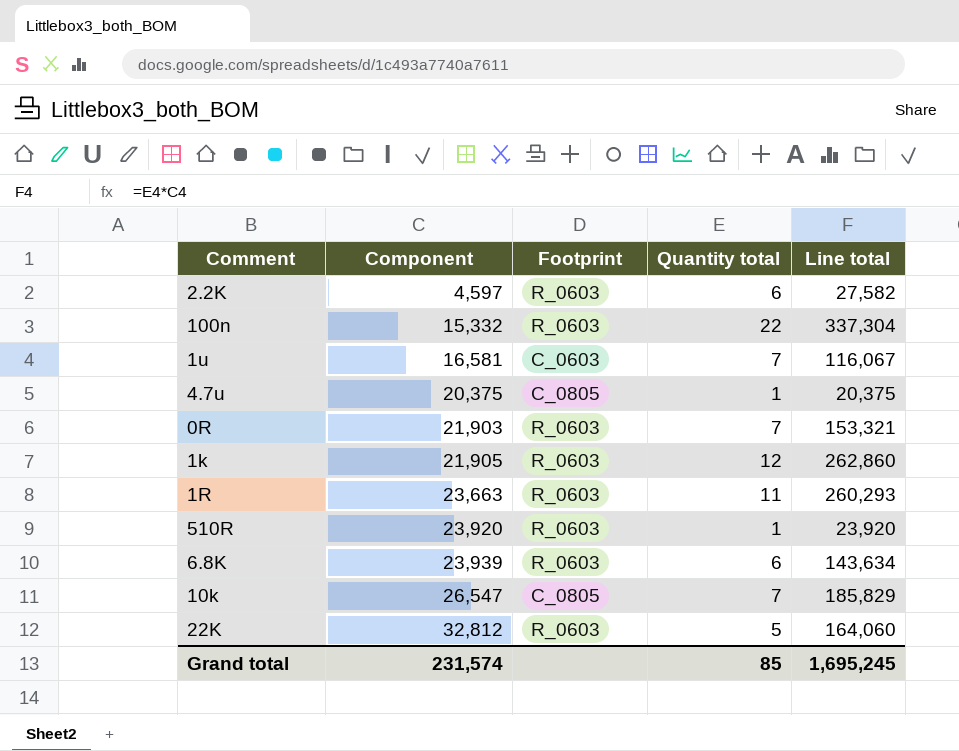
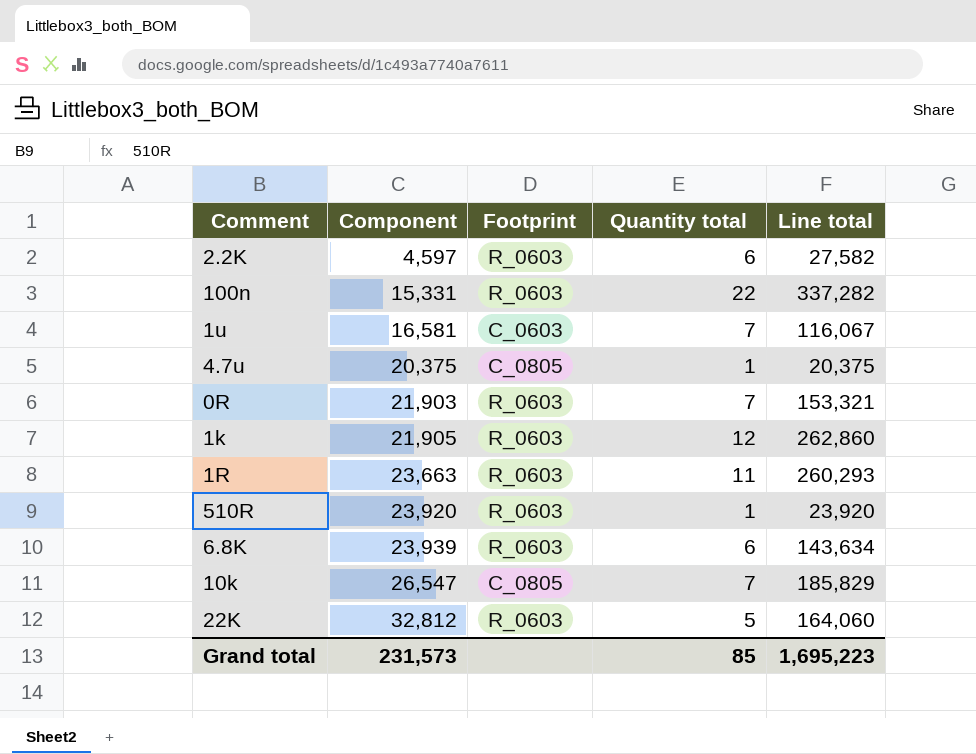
100n | Component: 15,332 -> 15,331
100n | Line total: 337,304 -> 337,282
Grand total | Component: 231,574 -> 231,573
Grand total | Line total: 1,695,245 -> 1,695,223

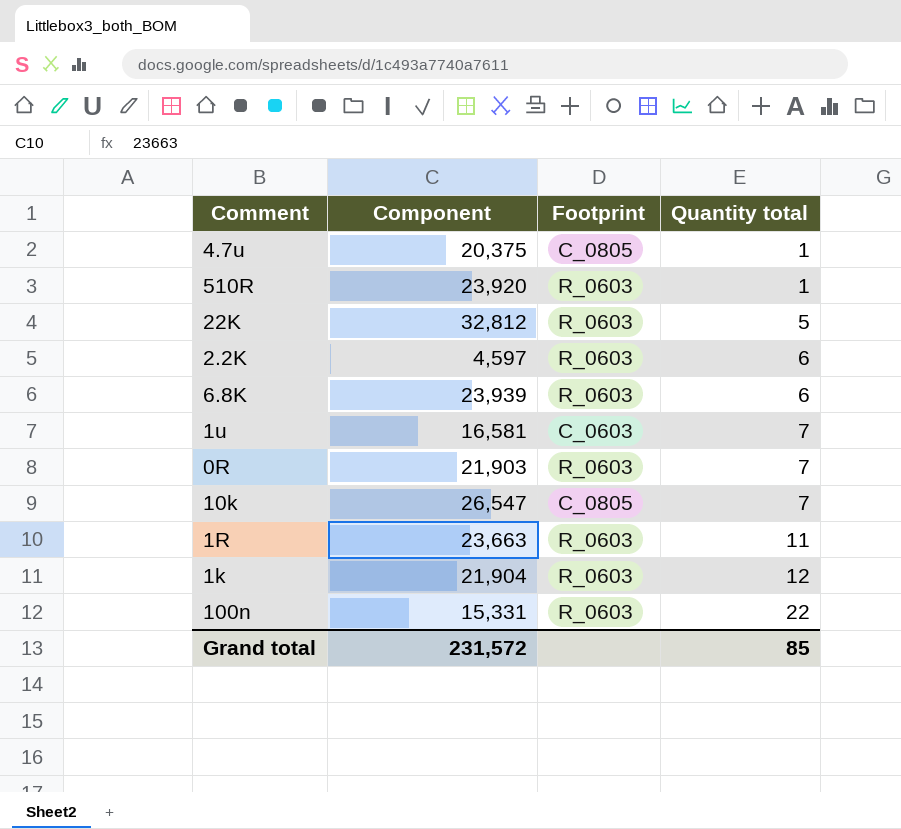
row order: Component ascending -> Quantity total ascending
column Line total | formula: [Component] * [Quantity total] -> none
1k | Component: 21,905 -> 21,904
Grand total | Component: 231,573 -> 231,572

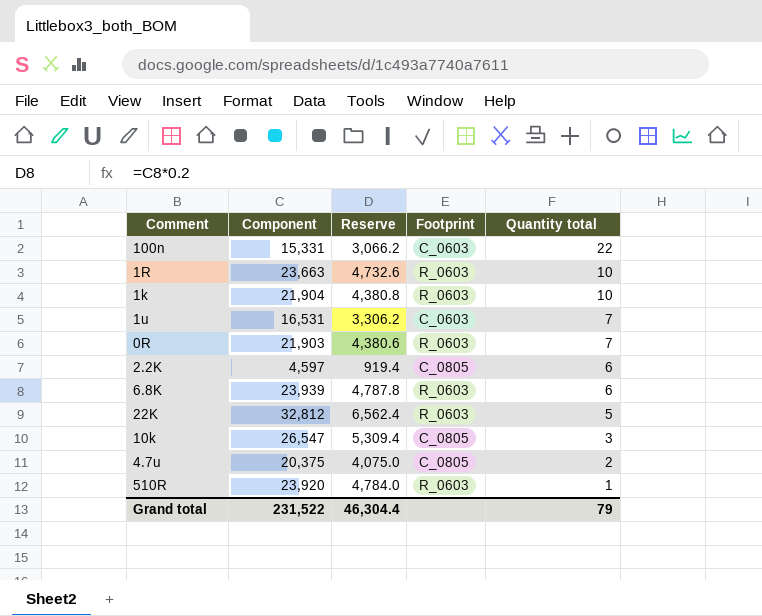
row order: Quantity total ascending -> Quantity total descending
column Reserve | formula: none -> [Component] * 0.2
100n | Footprint: R_0603 -> C_0603
1R | Quantity total: 11 -> 10
1k | Quantity total: 12 -> 10
1u | Component: 16,581 -> 16,531
2.2K | Footprint: R_0603 -> C_0805
10k | Quantity total: 7 -> 3
4.7u | Quantity total: 1 -> 2
Grand total | Component: 231,572 -> 231,522
Grand total | Quantity total: 85 -> 79

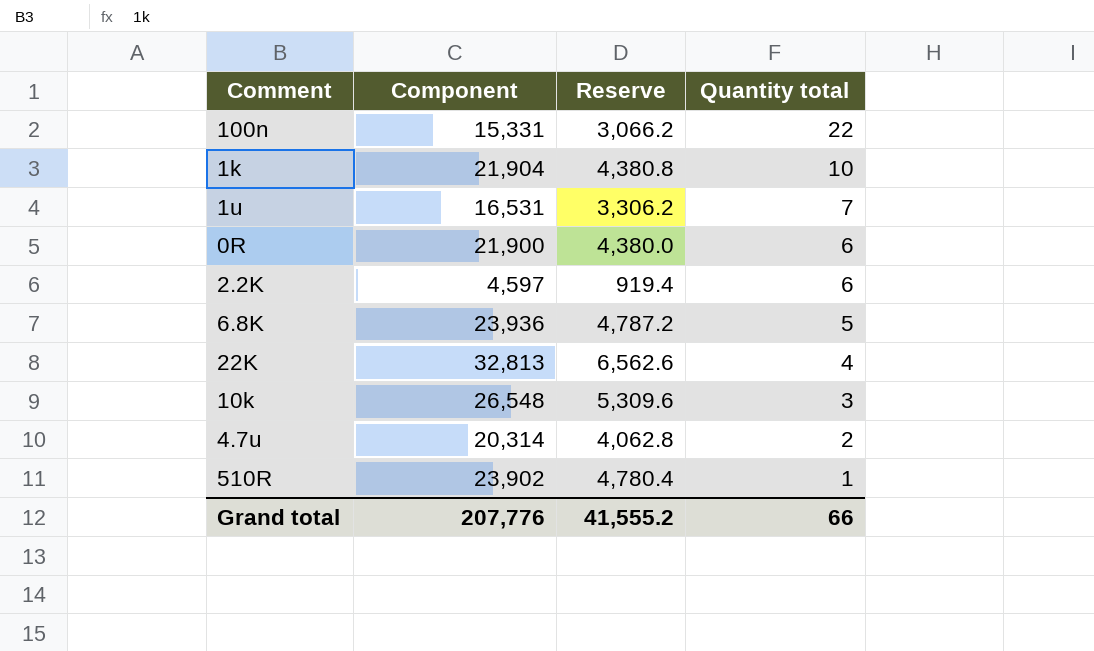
column Footprint | position: 4 -> none
row 1R: 23,663 | 4,732.6 | R_0603 | 10 -> none
0R | Component: 21,903 -> 21,900
0R | Reserve: 4,380.6 -> 4,380.0
0R | Quantity total: 7 -> 6
6.8K | Component: 23,939 -> 23,936
6.8K | Reserve: 4,787.8 -> 4,787.2
6.8K | Quantity total: 6 -> 5
22K | Component: 32,812 -> 32,813
22K | Reserve: 6,562.4 -> 6,562.6
22K | Quantity total: 5 -> 4
10k | Component: 26,547 -> 26,548
10k | Reserve: 5,309.4 -> 5,309.6
4.7u | Component: 20,375 -> 20,314
4.7u | Reserve: 4,075.0 -> 4,062.8
510R | Component: 23,920 -> 23,902
510R | Reserve: 4,784.0 -> 4,780.4
Grand total | Component: 231,522 -> 207,776
Grand total | Reserve: 46,304.4 -> 41,555.2
Grand total | Quantity total: 79 -> 66

